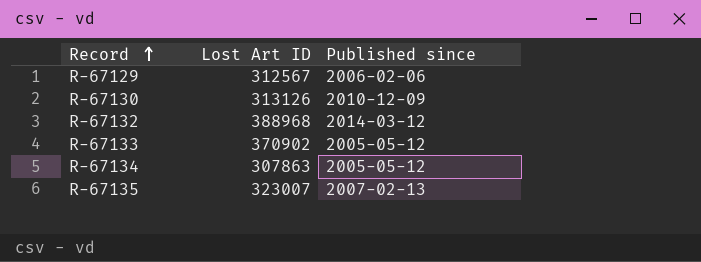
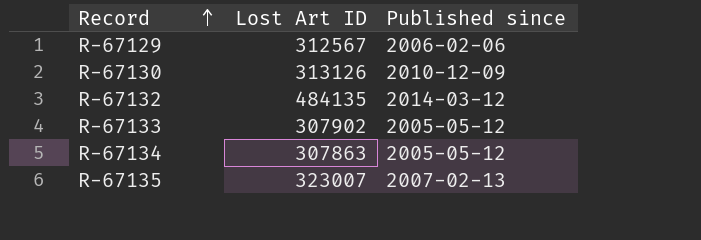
R-67132 | Lost Art ID: 388968 -> 484135
R-67133 | Lost Art ID: 370902 -> 307902

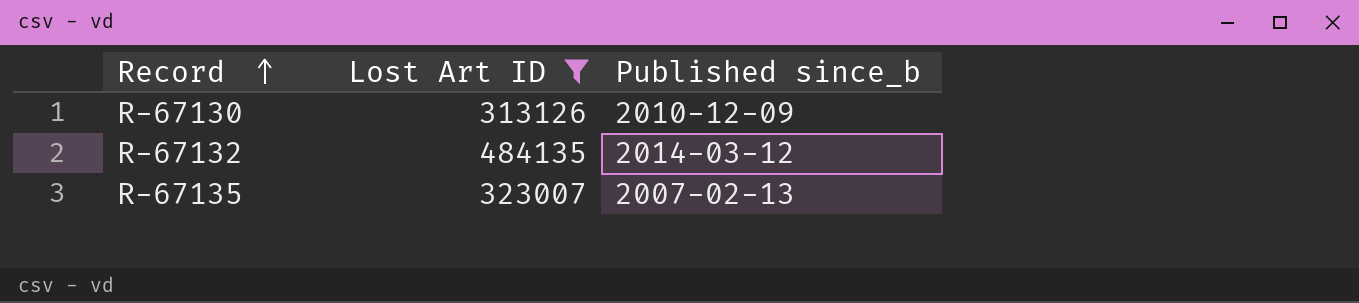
filter: none -> Lost Art ID >= 313126
column name: Published since -> Published since_b

